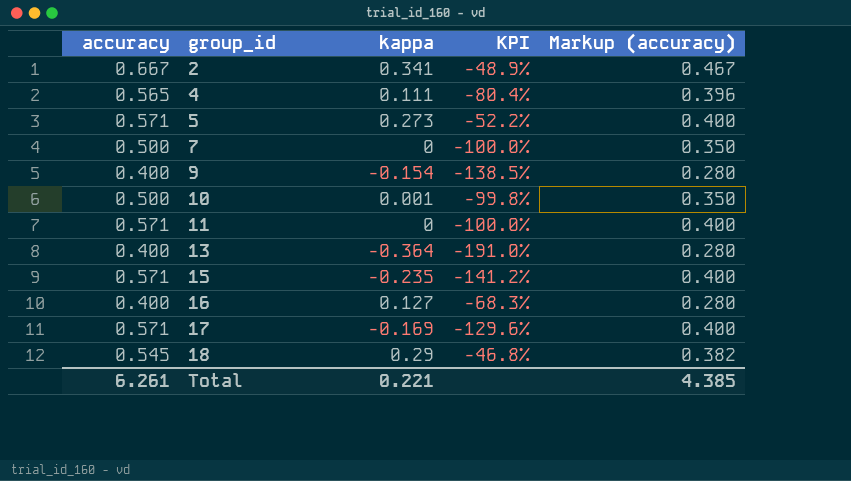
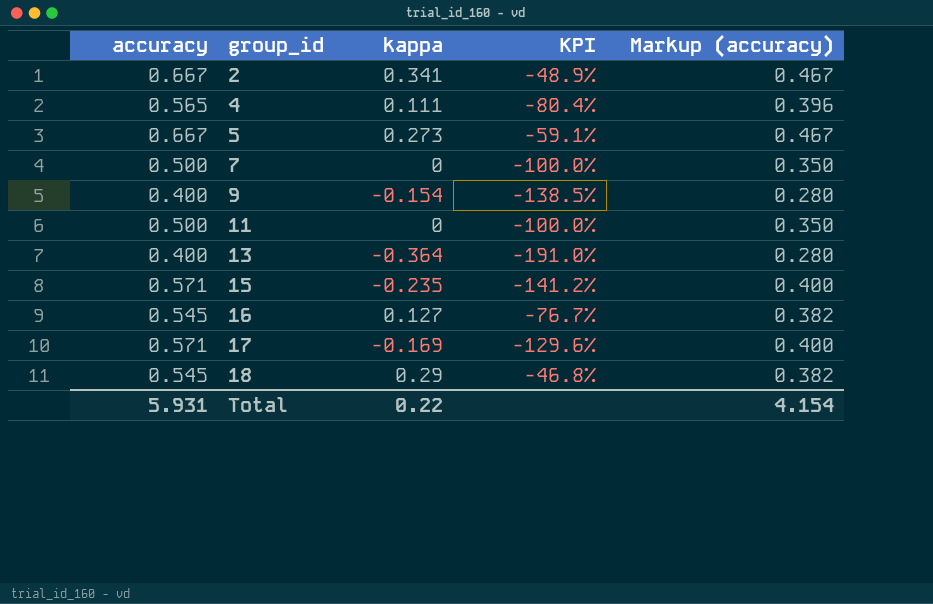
row 10: 0.500 | 0.001 | -99.8% | 0.350 -> none
5 | accuracy: 0.571 -> 0.667
5 | KPI: -52.2% -> -59.1%
5 | Markup (accuracy): 0.400 -> 0.467
11 | accuracy: 0.571 -> 0.500
11 | Markup (accuracy): 0.400 -> 0.350
16 | accuracy: 0.400 -> 0.545
16 | KPI: -68.3% -> -76.7%
16 | Markup (accuracy): 0.280 -> 0.382
Total | accuracy: 6.261 -> 5.931
Total | kappa: 0.221 -> 0.22
Total | Markup (accuracy): 4.385 -> 4.154

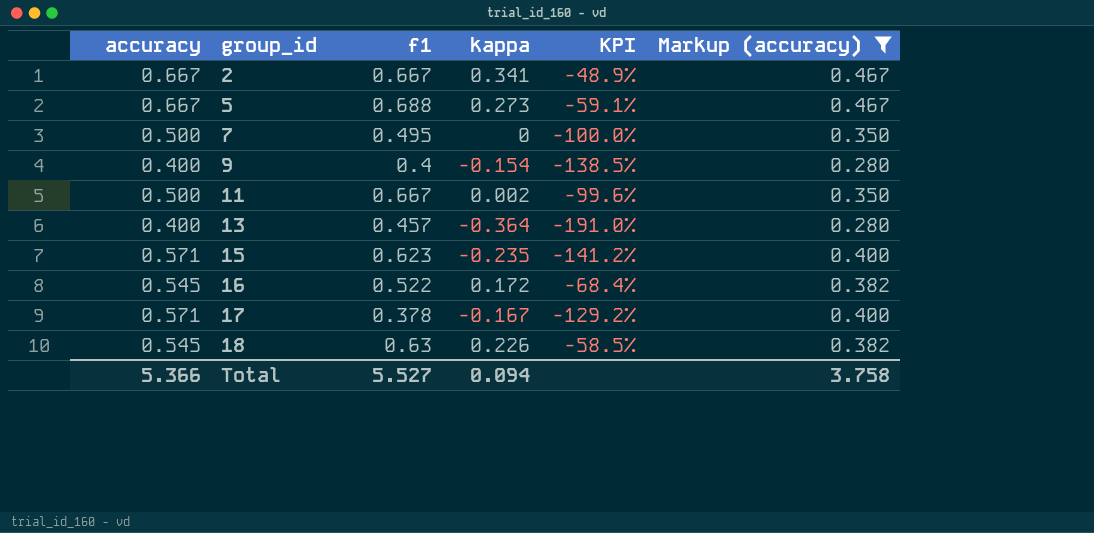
filter: none -> Markup (accuracy) != 0.396
column f1 | position: none -> 3
11 | kappa: 0 -> 0.002
11 | KPI: -100.0% -> -99.6%
16 | kappa: 0.127 -> 0.172
16 | KPI: -76.7% -> -68.4%
17 | kappa: -0.169 -> -0.167
17 | KPI: -129.6% -> -129.2%
18 | kappa: 0.29 -> 0.226
18 | KPI: -46.8% -> -58.5%
Total | accuracy: 5.931 -> 5.366
Total | kappa: 0.22 -> 0.094
Total | Markup (accuracy): 4.154 -> 3.758

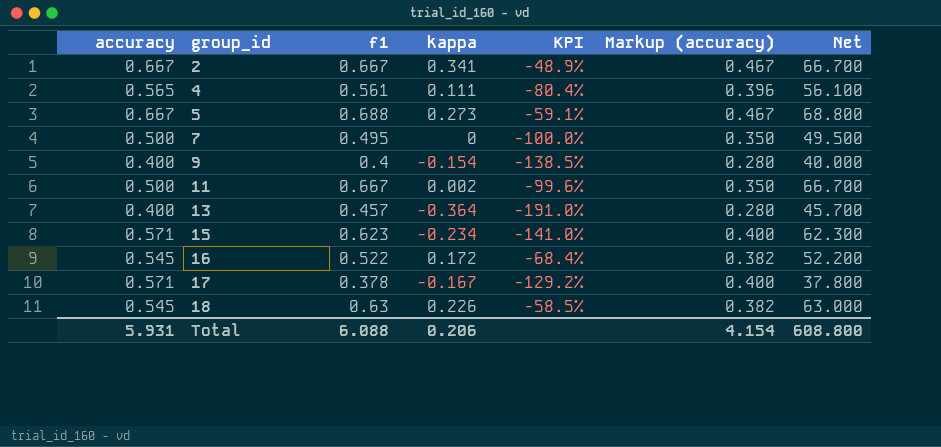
filter: Markup (accuracy) != 0.396 -> none
column Net | formula: none -> [f1] * 100
15 | kappa: -0.235 -> -0.234
15 | KPI: -141.2% -> -141.0%
Total | accuracy: 5.366 -> 5.931
Total | f1: 5.527 -> 6.088
Total | kappa: 0.094 -> 0.206
Total | Markup (accuracy): 3.758 -> 4.154

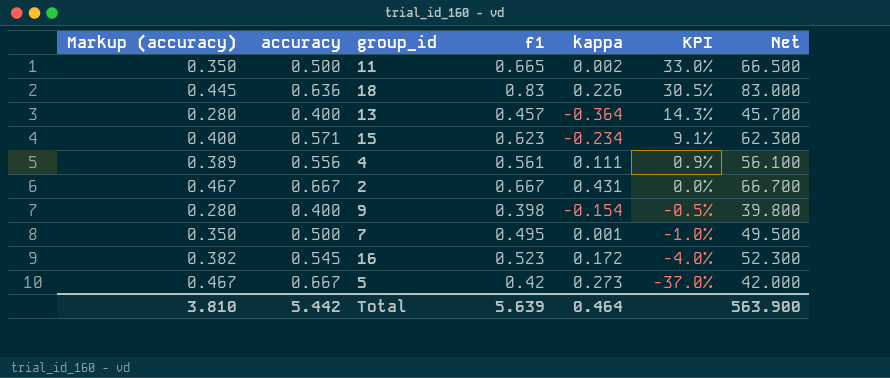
row order: group_id ascending -> KPI descending
column Markup (accuracy) | position: 6 -> 1
column KPI | formula: ([kappa] - [accuracy]) / [accuracy] -> ([f1] - [accuracy]) / [accuracy]
row 17: 0.571 | 0.378 | -0.167 | -129.2% | 0.400 | 37.800 -> none
11 | f1: 0.667 -> 0.665
11 | Net: 66.700 -> 66.500
18 | Markup (accuracy): 0.382 -> 0.445
18 | accuracy: 0.545 -> 0.636
18 | f1: 0.63 -> 0.83
18 | Net: 63.000 -> 83.000
4 | Markup (accuracy): 0.396 -> 0.389
4 | accuracy: 0.565 -> 0.556
2 | kappa: 0.341 -> 0.431
9 | f1: 0.4 -> 0.398
9 | Net: 40.000 -> 39.800
7 | kappa: 0 -> 0.001
16 | f1: 0.522 -> 0.523
16 | Net: 52.200 -> 52.300
5 | f1: 0.688 -> 0.42
5 | Net: 68.800 -> 42.000
Total | Markup (accuracy): 4.154 -> 3.810
Total | accuracy: 5.931 -> 5.442
Total | f1: 6.088 -> 5.639
Total | kappa: 0.206 -> 0.464
Total | Net: 608.800 -> 563.900

